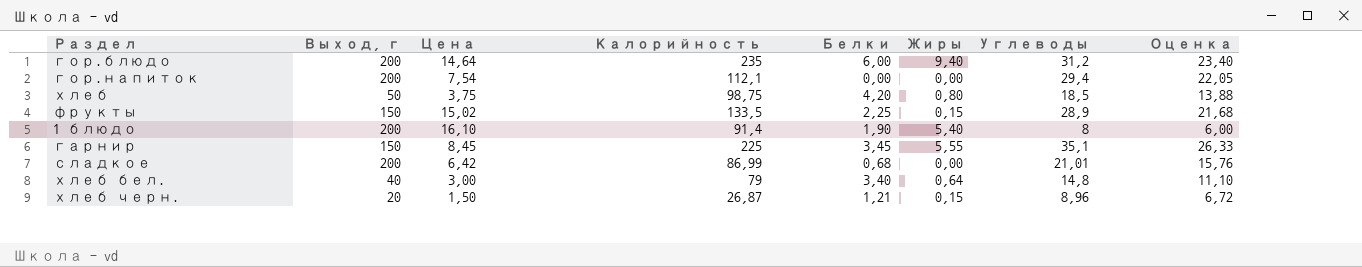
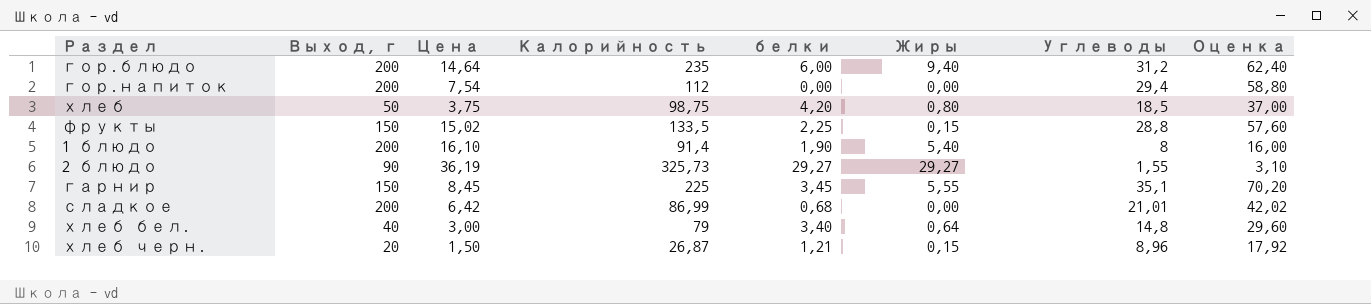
column name: Белки -> белки
column Оценка | formula: [Углеводы] * 0,75 -> [Углеводы] * 2
гор.напиток | Калорийность: 112,1 -> 112
фрукты | Углеводы: 28,9 -> 28,8
row 2 блюдо: none -> 90 | 36,19 | 325,73 | 29,27 | 29,27 | 1,55 | 3,10

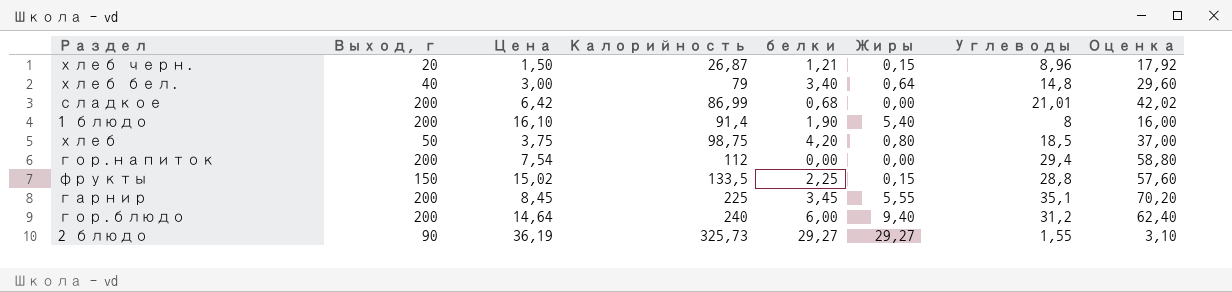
row order: none -> Калорийность ascending
гарнир | Выход, г: 150 -> 200
гор.блюдо | Калорийность: 235 -> 240

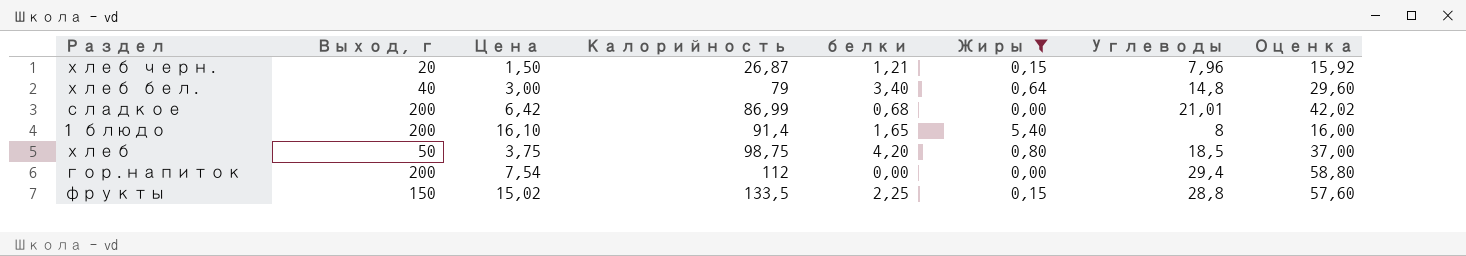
filter: none -> Жиры <= 5,40
хлеб черн. | Углеводы: 8,96 -> 7,96
хлеб черн. | Оценка: 17,92 -> 15,92
1 блюдо | белки: 1,90 -> 1,65

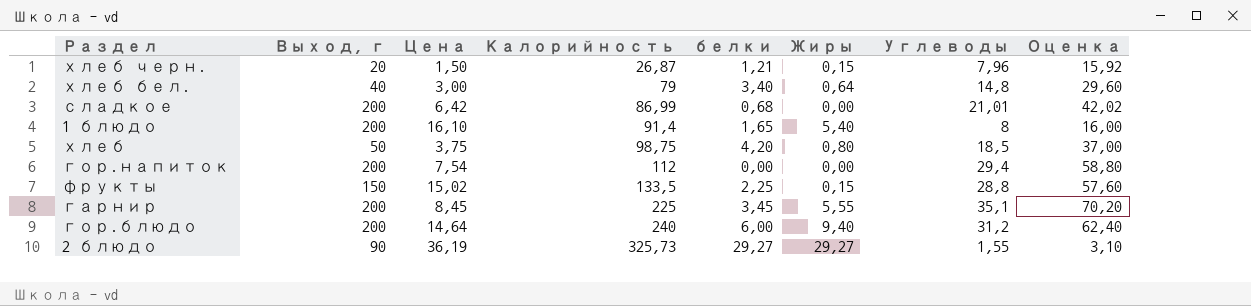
filter: Жиры <= 5,40 -> none

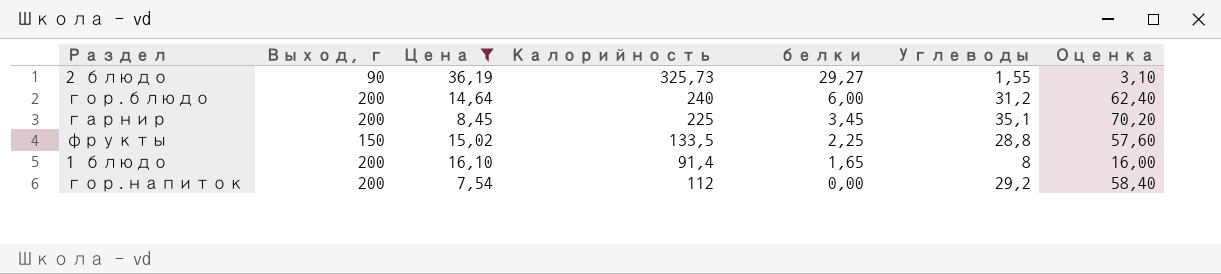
filter: none -> Цена >= 7,54
row order: Калорийность ascending -> белки descending
column Жиры | position: 6 -> none
гор.напиток | Углеводы: 29,4 -> 29,2
гор.напиток | Оценка: 58,80 -> 58,40

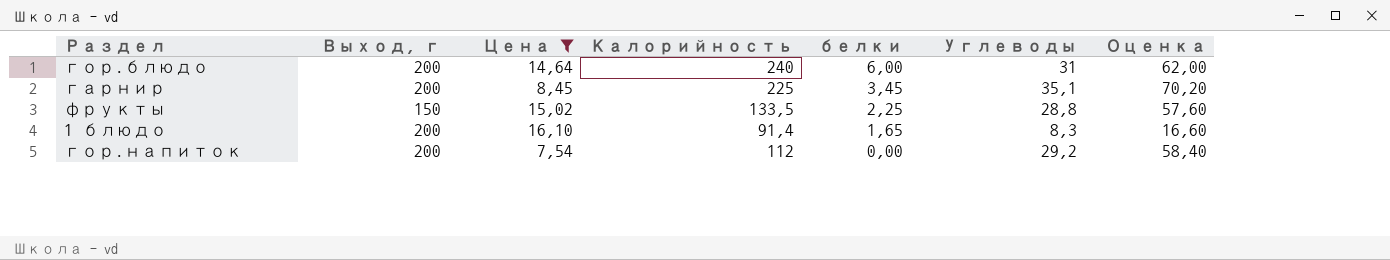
row 2 блюдо: 90 | 36,19 | 325,73 | 29,27 | 1,55 | 3,10 -> none
гор.блюдо | Углеводы: 31,2 -> 31
гор.блюдо | Оценка: 62,40 -> 62,00
1 блюдо | Углеводы: 8 -> 8,3
1 блюдо | Оценка: 16,00 -> 16,60

